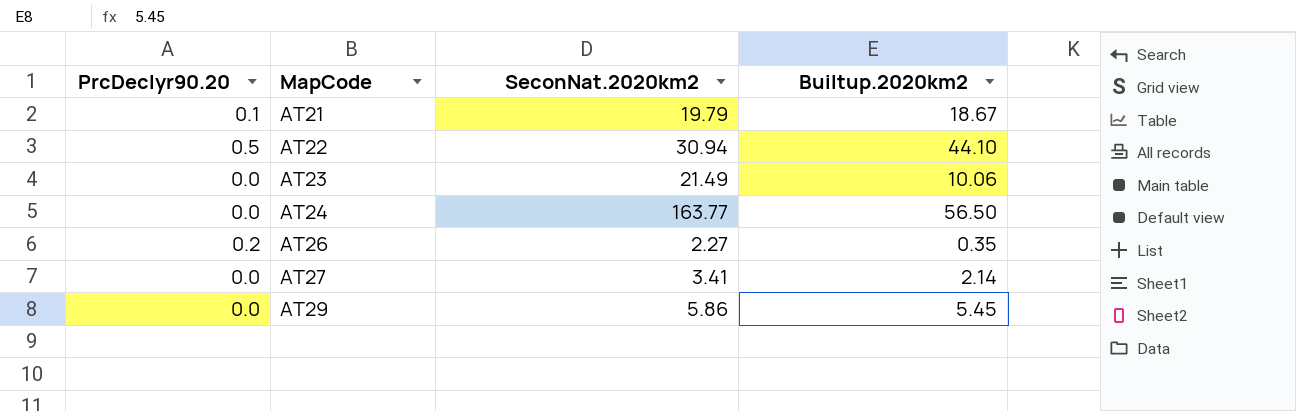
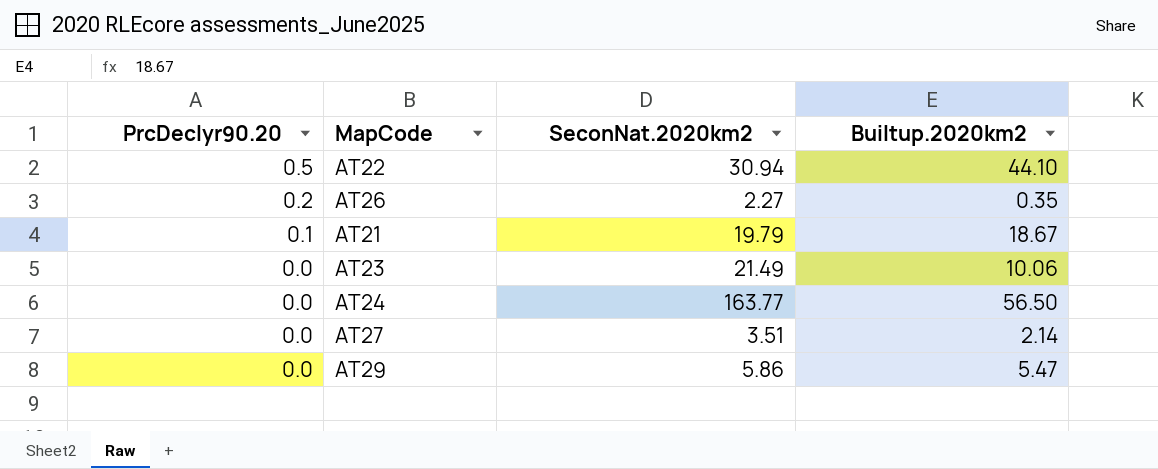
row order: MapCode ascending -> PrcDeclyr90.20 descending
AT27 | SeconNat.2020km2: 3.41 -> 3.51
AT29 | Builtup.2020km2: 5.45 -> 5.47

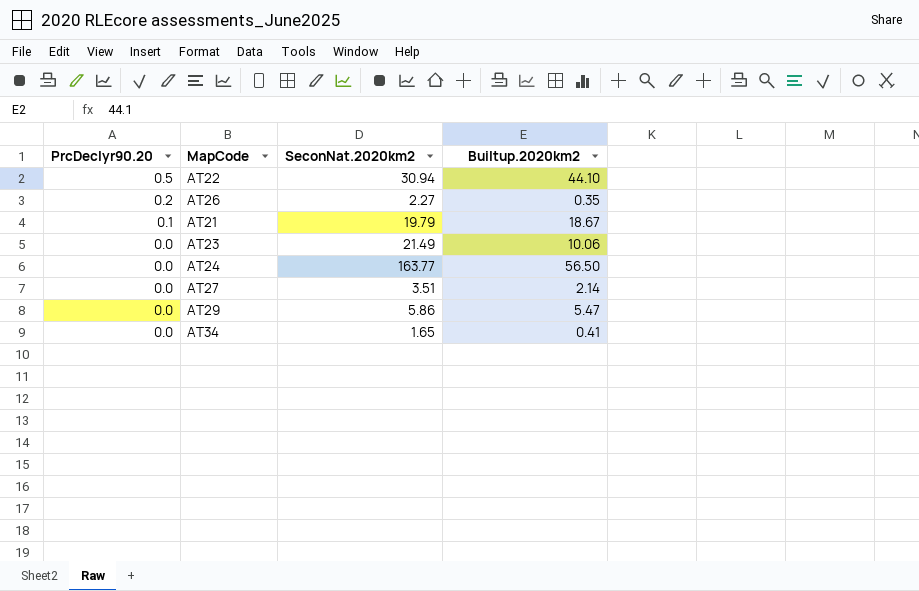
row AT34: none -> 0.0 | 1.65 | 0.41

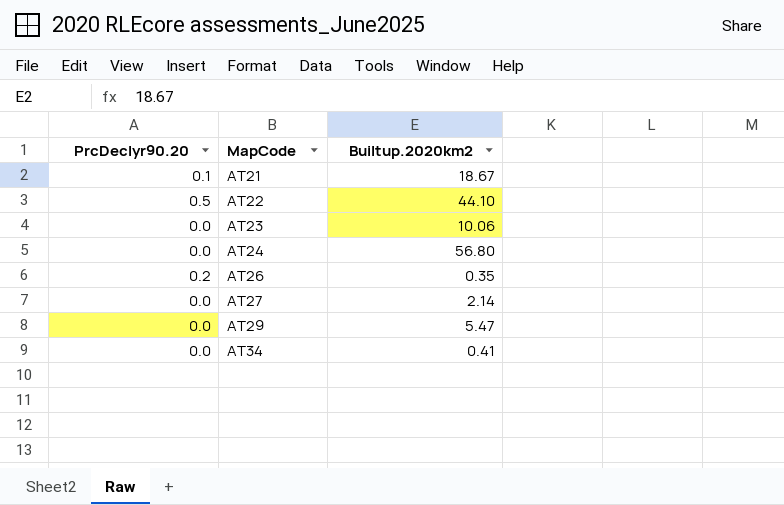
row order: PrcDeclyr90.20 descending -> MapCode ascending
column SeconNat.2020km2 | position: 3 -> none
AT24 | Builtup.2020km2: 56.50 -> 56.80

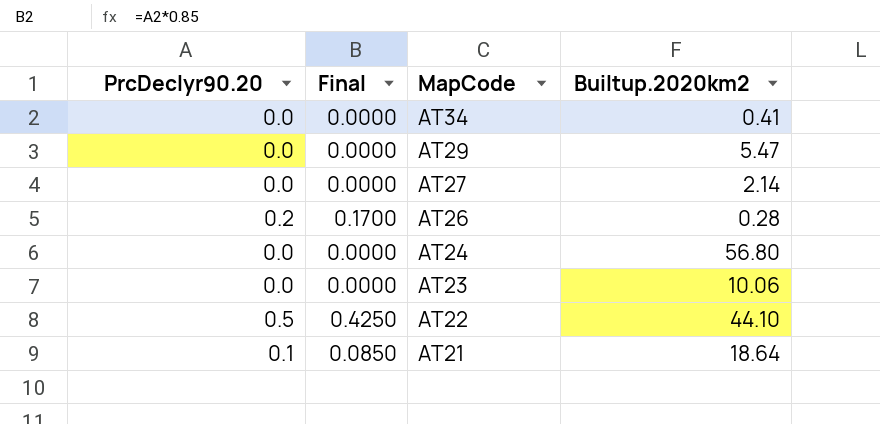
row order: MapCode ascending -> MapCode descending
column Final | formula: none -> [PrcDeclyr90.20] * 0.85
AT26 | Builtup.2020km2: 0.35 -> 0.28
AT21 | Builtup.2020km2: 18.67 -> 18.64

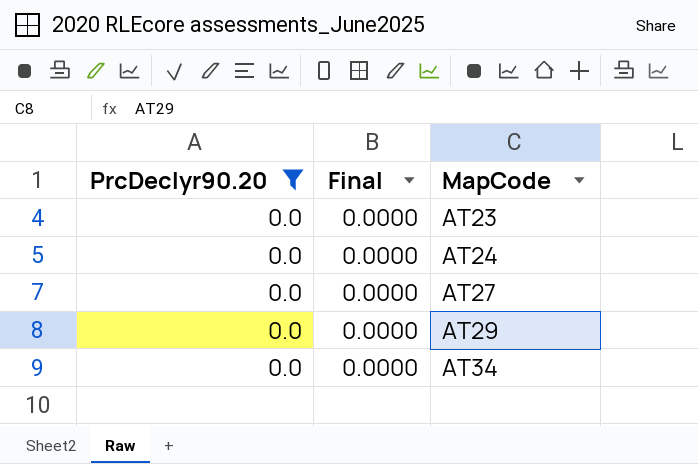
filter: none -> PrcDeclyr90.20 = 0.0
row order: MapCode descending -> MapCode ascending
column Builtup.2020km2 | position: 4 -> none

